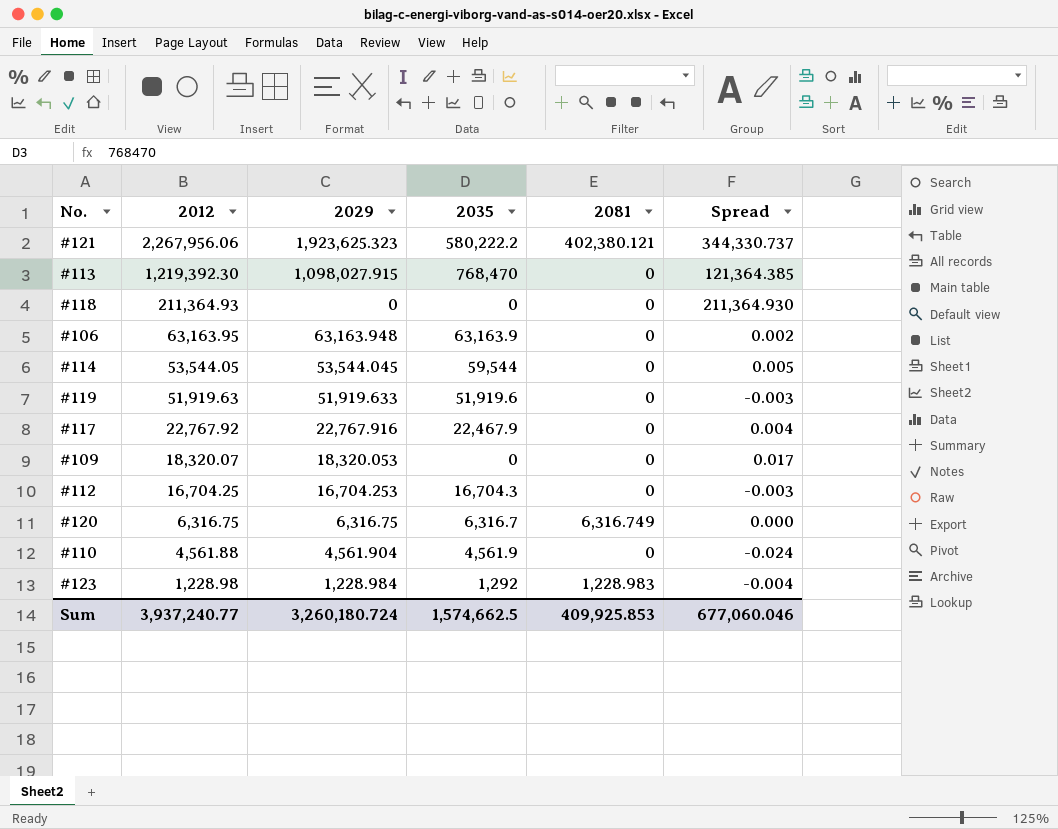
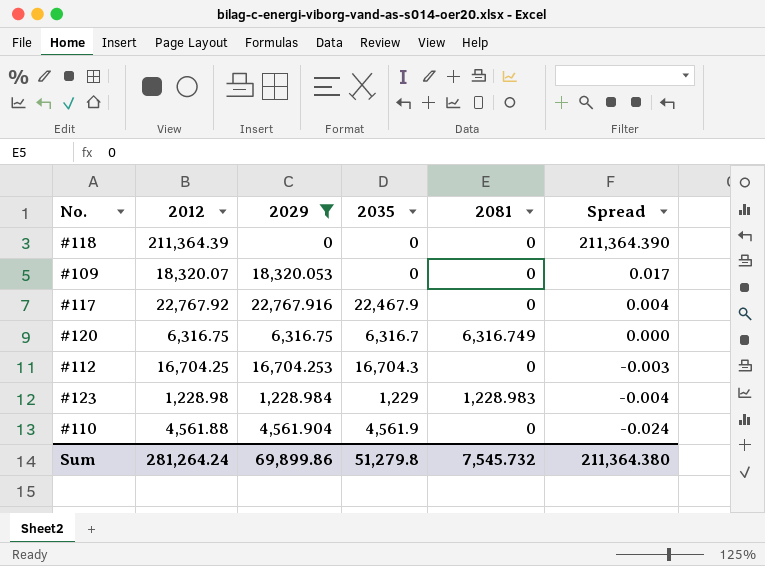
filter: none -> 2029 <= 22,767.916
row order: 2012 descending -> Spread descending
#118 | 2012: 211,364.93 -> 211,364.39
#118 | Spread: 211,364.930 -> 211,364.390
#123 | 2035: 1,292 -> 1,229
Sum | 2012: 3,937,240.77 -> 281,264.24
Sum | 2029: 3,260,180.724 -> 69,899.86
Sum | 2035: 1,574,662.5 -> 51,279.8
Sum | 2081: 409,925.853 -> 7,545.732
Sum | Spread: 677,060.046 -> 211,364.380

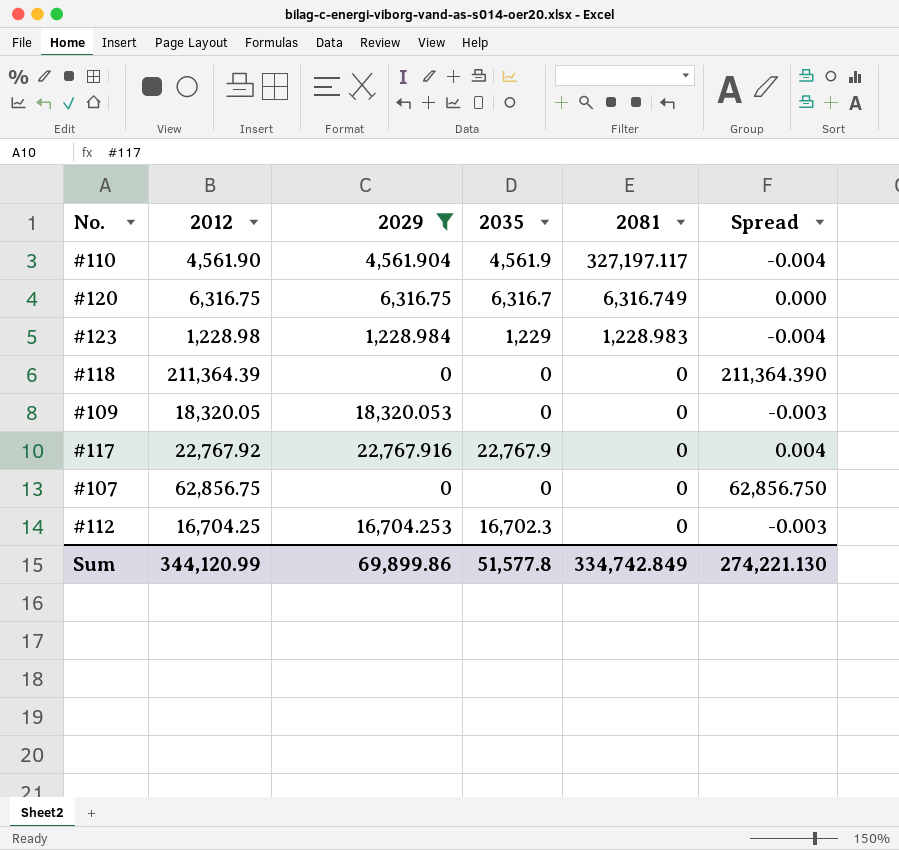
row order: Spread descending -> 2081 descending
#110 | 2012: 4,561.88 -> 4,561.90
#110 | 2081: 0 -> 327,197.117
#110 | Spread: -0.024 -> -0.004
#109 | 2012: 18,320.07 -> 18,320.05
#109 | Spread: 0.017 -> -0.003
#117 | 2035: 22,467.9 -> 22,767.9
row #107: none -> 62,856.75 | 0 | 0 | 0 | 62,856.750
#112 | 2035: 16,704.3 -> 16,702.3
Sum | 2012: 281,264.24 -> 344,120.99
Sum | 2035: 51,279.8 -> 51,577.8
Sum | 2081: 7,545.732 -> 334,742.849
Sum | Spread: 211,364.380 -> 274,221.130

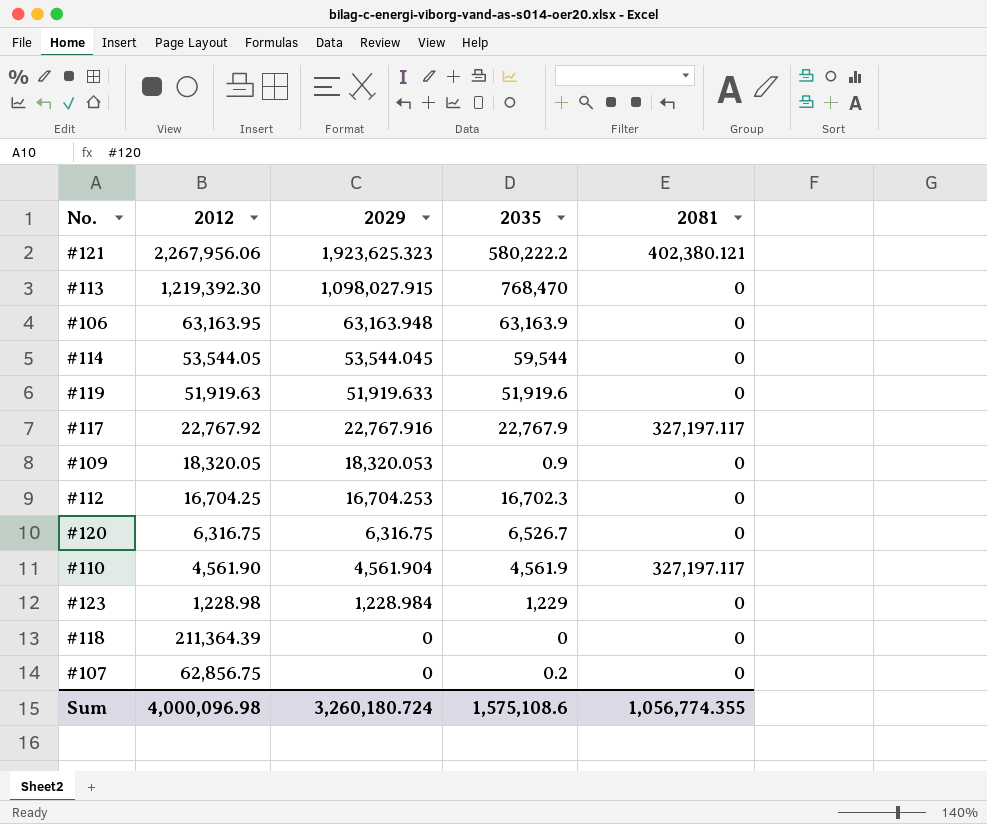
filter: 2029 <= 22,767.916 -> none
row order: 2081 descending -> 2029 descending
column Spread | formula: [2012] - [2029] -> none
#117 | 2081: 0 -> 327,197.117
#109 | 2035: 0 -> 0.9
#120 | 2035: 6,316.7 -> 6,526.7
#120 | 2081: 6,316.749 -> 0
#123 | 2081: 1,228.983 -> 0
#107 | 2035: 0 -> 0.2
Sum | 2012: 344,120.99 -> 4,000,096.98
Sum | 2029: 69,899.86 -> 3,260,180.724
Sum | 2035: 51,577.8 -> 1,575,108.6
Sum | 2081: 334,742.849 -> 1,056,774.355

